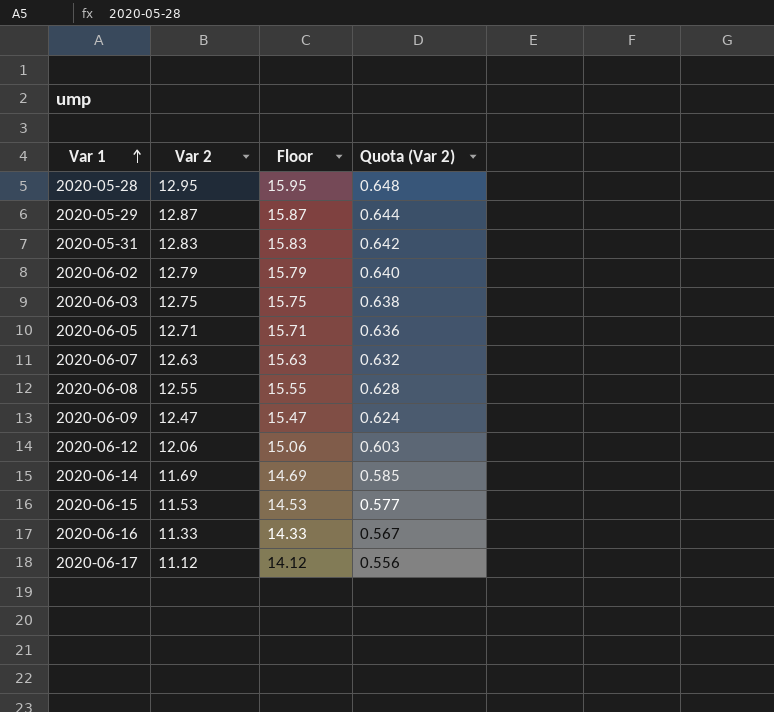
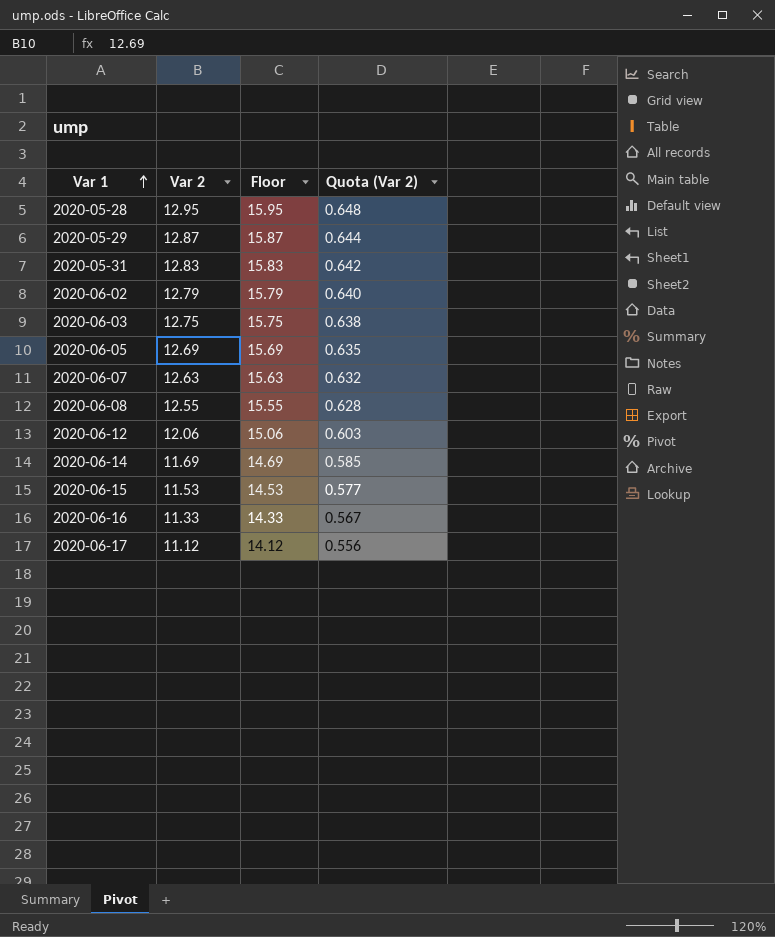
row 2020-06-09: 12.47 | 15.47 | 0.624 -> none
2020-06-05 | Var 2: 12.71 -> 12.69
2020-06-05 | Floor: 15.71 -> 15.69
2020-06-05 | Quota (Var 2): 0.636 -> 0.635

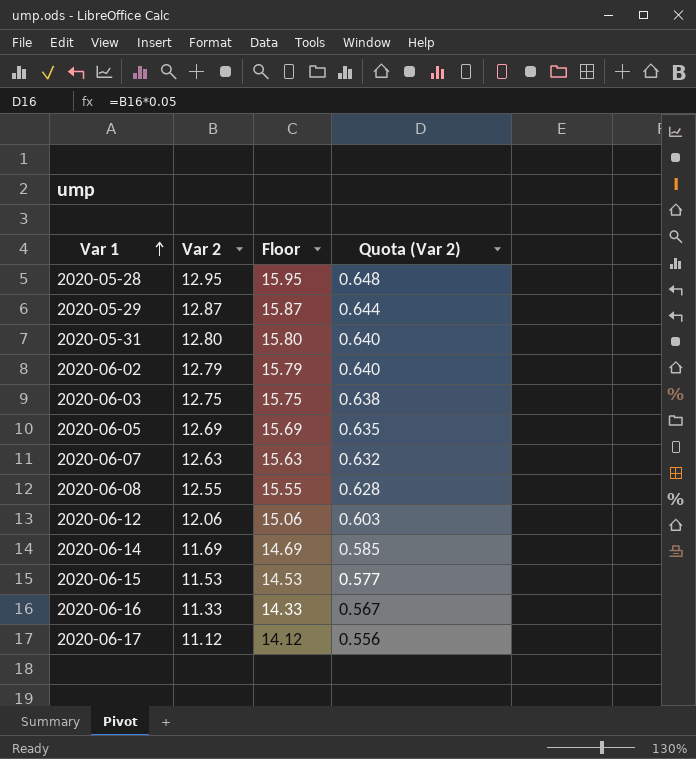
2020-05-31 | Var 2: 12.83 -> 12.80
2020-05-31 | Floor: 15.83 -> 15.80
2020-05-31 | Quota (Var 2): 0.642 -> 0.640

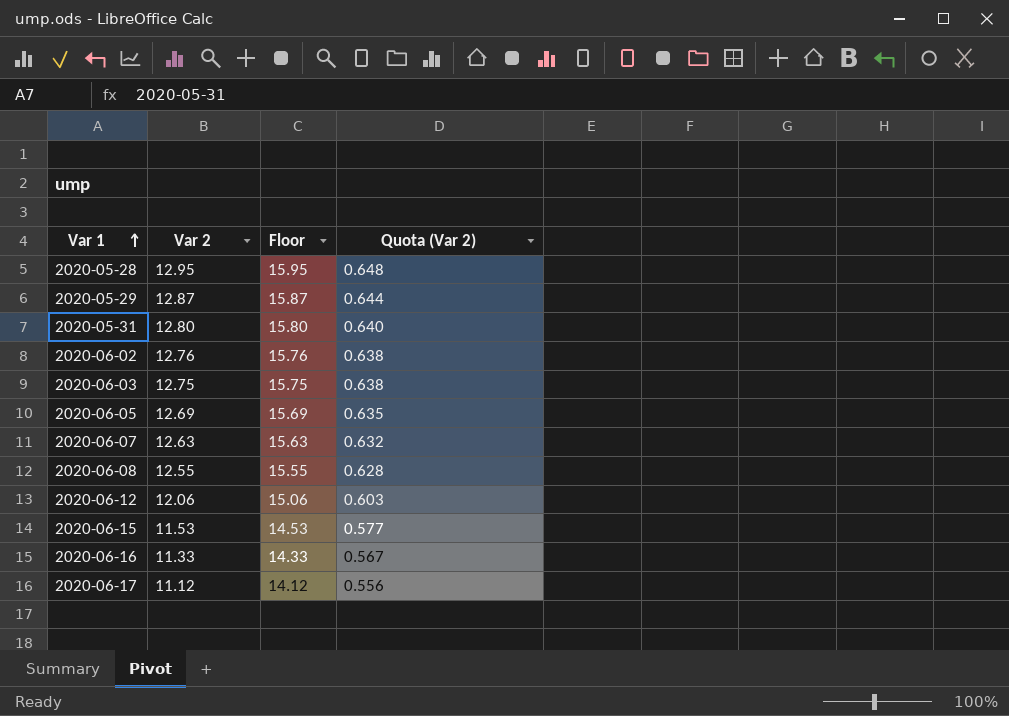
row 2020-06-14: 11.69 | 14.69 | 0.585 -> none
2020-06-02 | Var 2: 12.79 -> 12.76
2020-06-02 | Floor: 15.79 -> 15.76
2020-06-02 | Quota (Var 2): 0.640 -> 0.638

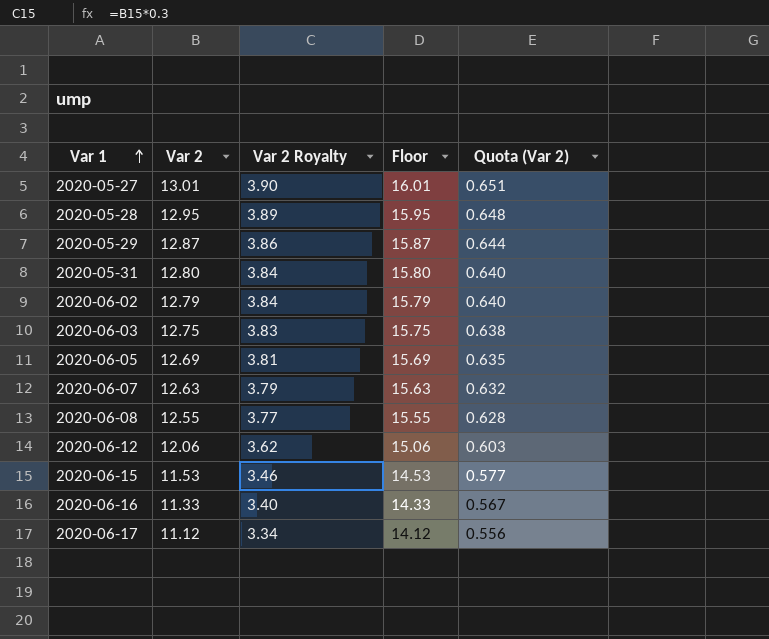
column Var 2 Royalty | formula: none -> [Var 2] * 0.3
row 2020-05-27: none -> 13.01 | 3.90 | 16.01 | 0.651
2020-06-02 | Var 2: 12.76 -> 12.79
2020-06-02 | Floor: 15.76 -> 15.79
2020-06-02 | Quota (Var 2): 0.638 -> 0.640

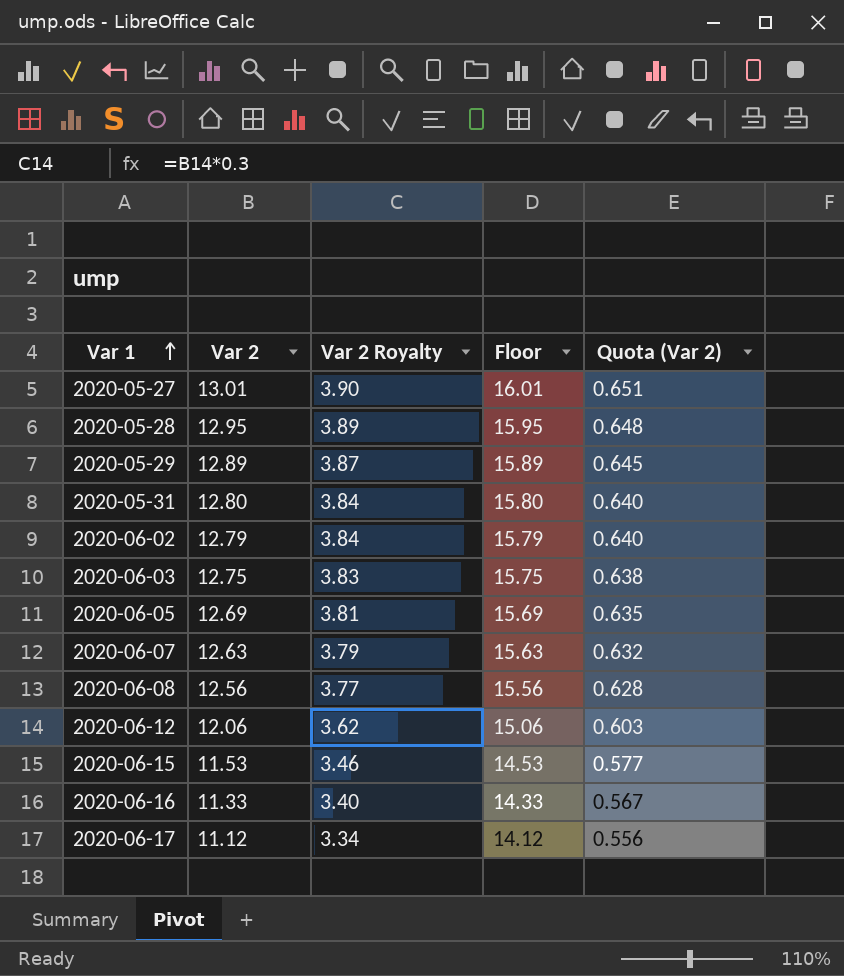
2020-05-29 | Var 2: 12.87 -> 12.89
2020-05-29 | Var 2 Royalty: 3.86 -> 3.87
2020-05-29 | Floor: 15.87 -> 15.89
2020-05-29 | Quota (Var 2): 0.644 -> 0.645
2020-06-08 | Var 2: 12.55 -> 12.56
2020-06-08 | Floor: 15.55 -> 15.56

